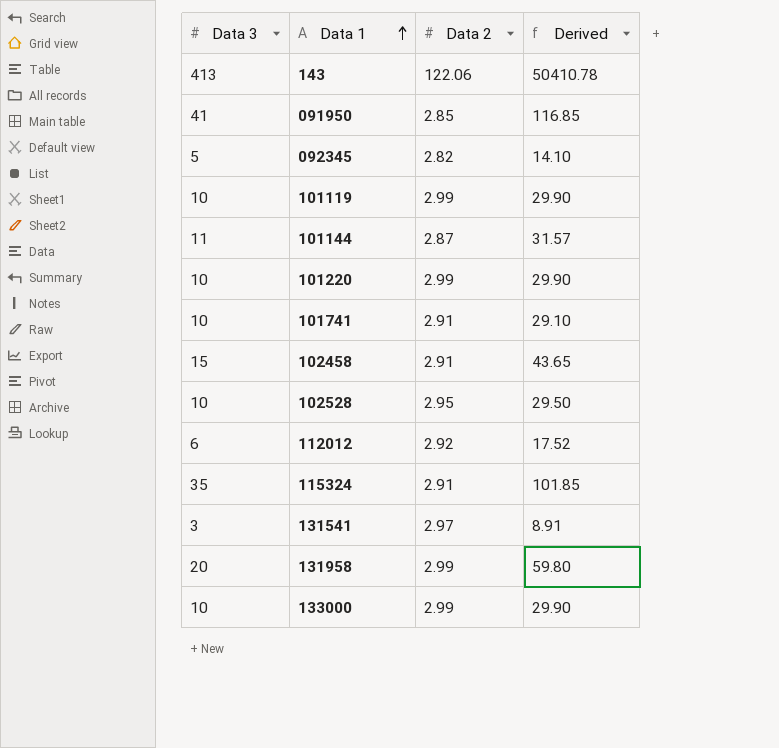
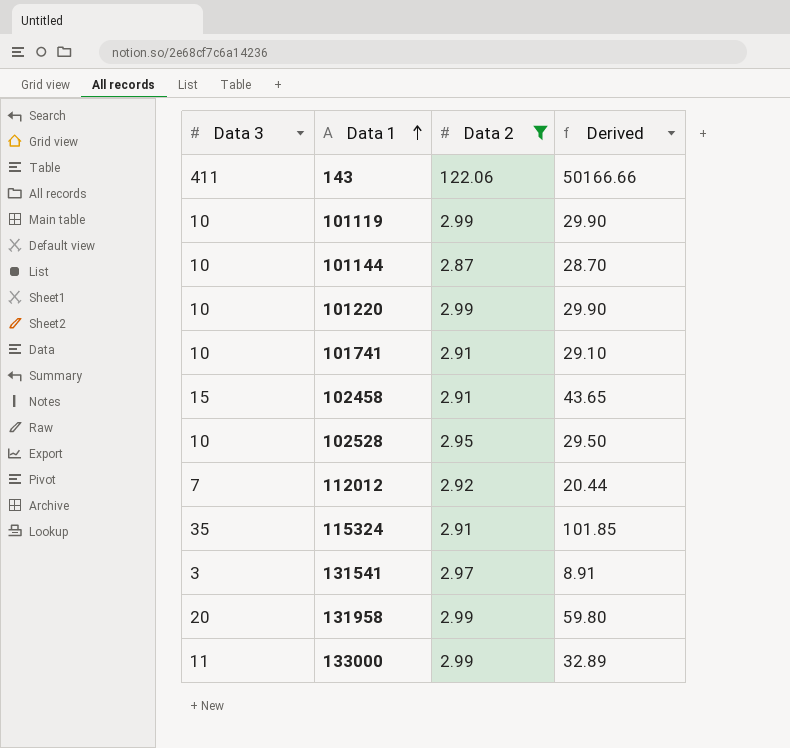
filter: none -> Data 2 >= 2.87
143 | Data 3: 413 -> 411
143 | Derived: 50410.78 -> 50166.66
101144 | Data 3: 11 -> 10
101144 | Derived: 31.57 -> 28.70
112012 | Data 3: 6 -> 7
112012 | Derived: 17.52 -> 20.44
133000 | Data 3: 10 -> 11
133000 | Derived: 29.90 -> 32.89

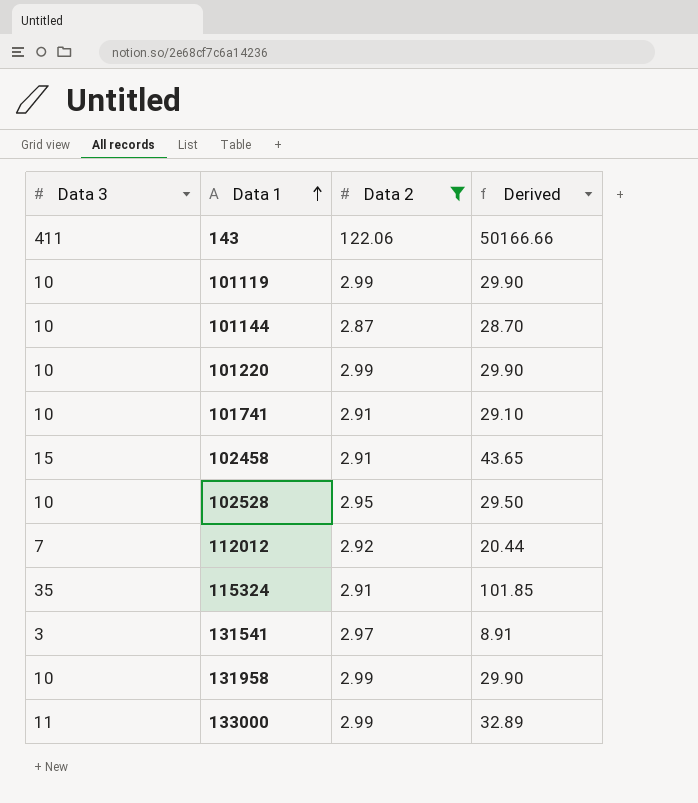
131958 | Data 3: 20 -> 10
131958 | Derived: 59.80 -> 29.90

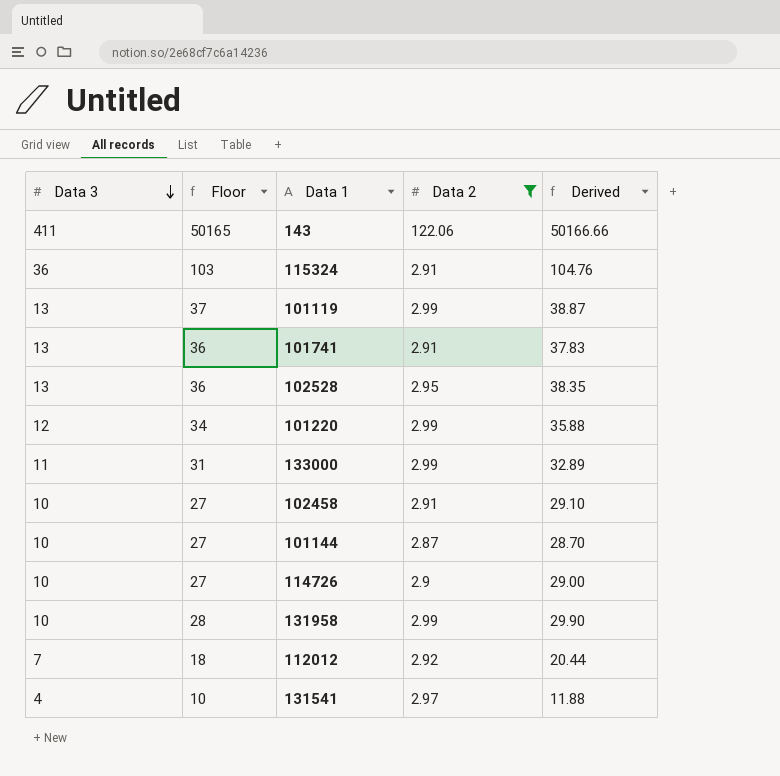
row order: Data 1 ascending -> Data 3 descending
column Floor | formula: none -> [Derived] - 2
115324 | Data 3: 35 -> 36
115324 | Derived: 101.85 -> 104.76
101119 | Data 3: 10 -> 13
101119 | Derived: 29.90 -> 38.87
101741 | Data 3: 10 -> 13
101741 | Derived: 29.10 -> 37.83
102528 | Data 3: 10 -> 13
102528 | Derived: 29.50 -> 38.35
101220 | Data 3: 10 -> 12
101220 | Derived: 29.90 -> 35.88
102458 | Data 3: 15 -> 10
102458 | Derived: 43.65 -> 29.10
row 114726: none -> 10 | 27 | 2.9 | 29.00
131541 | Data 3: 3 -> 4
131541 | Derived: 8.91 -> 11.88

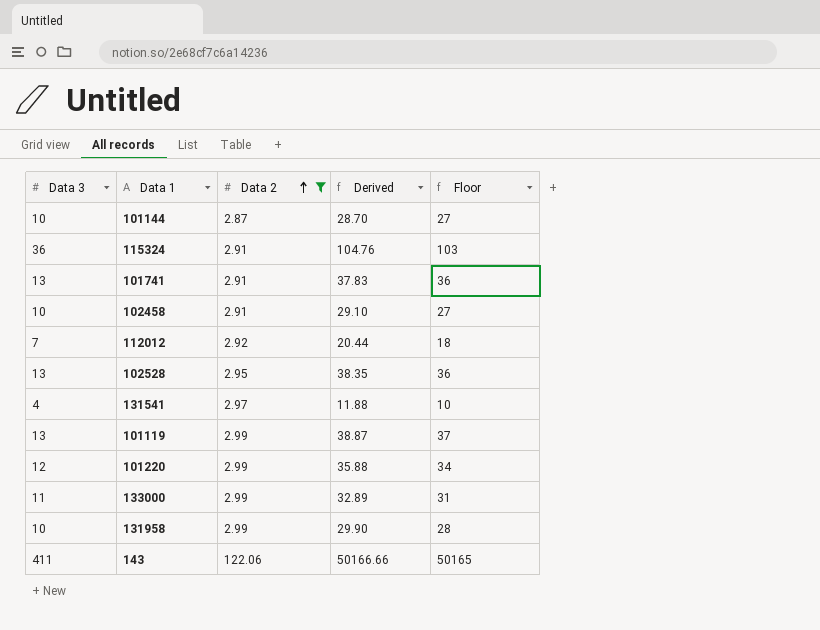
row order: Data 3 descending -> Data 2 ascending
column Floor | position: 2 -> 5
row 114726: 10 | 27 | 2.9 | 29.00 -> none

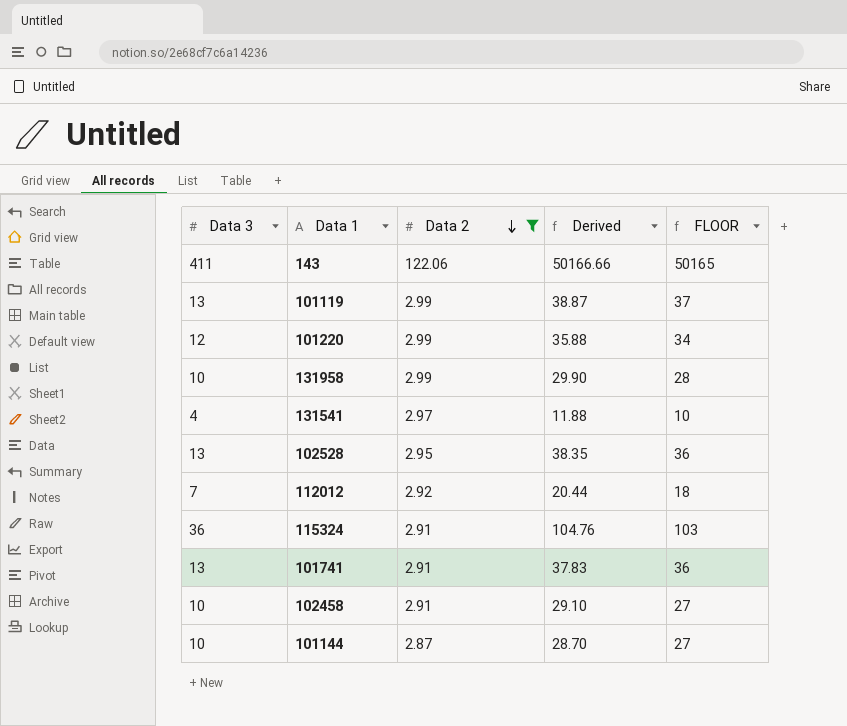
row order: Data 2 ascending -> Data 2 descending
column name: Floor -> FLOOR
row 133000: 11 | 2.99 | 32.89 | 31 -> none

